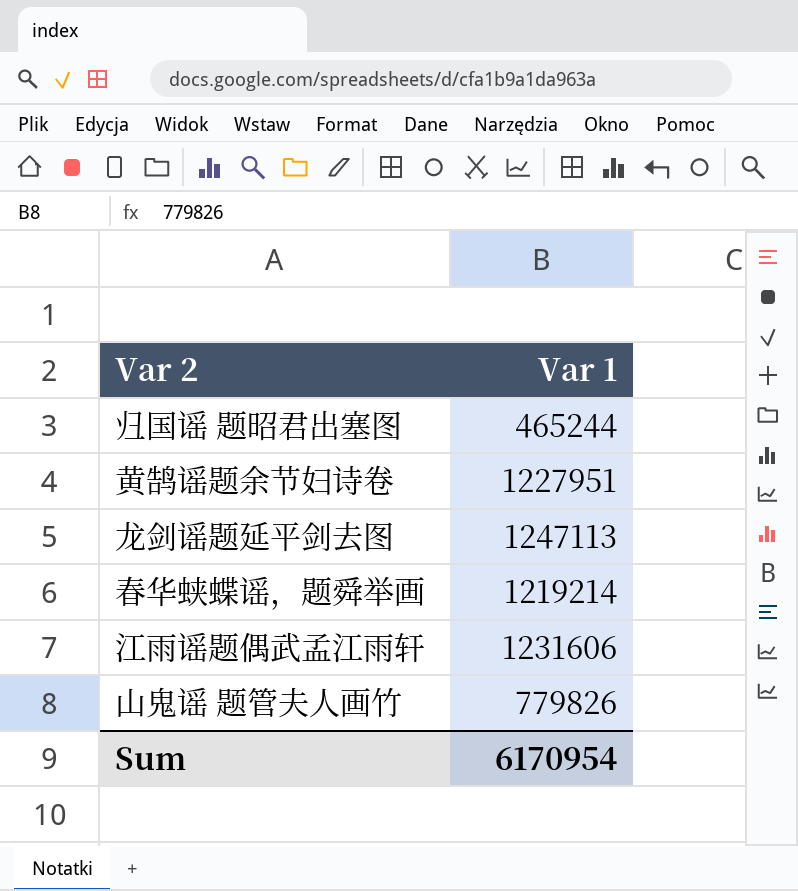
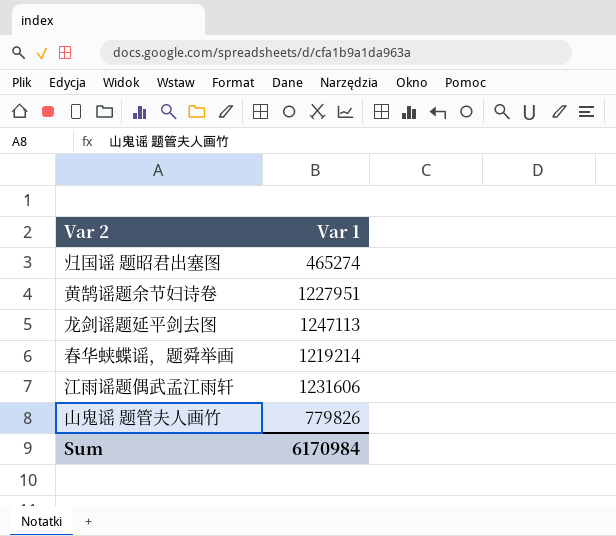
归国谣 题昭君出塞图 | Var 1: 465244 -> 465274
Sum | Var 1: 6170954 -> 6170984

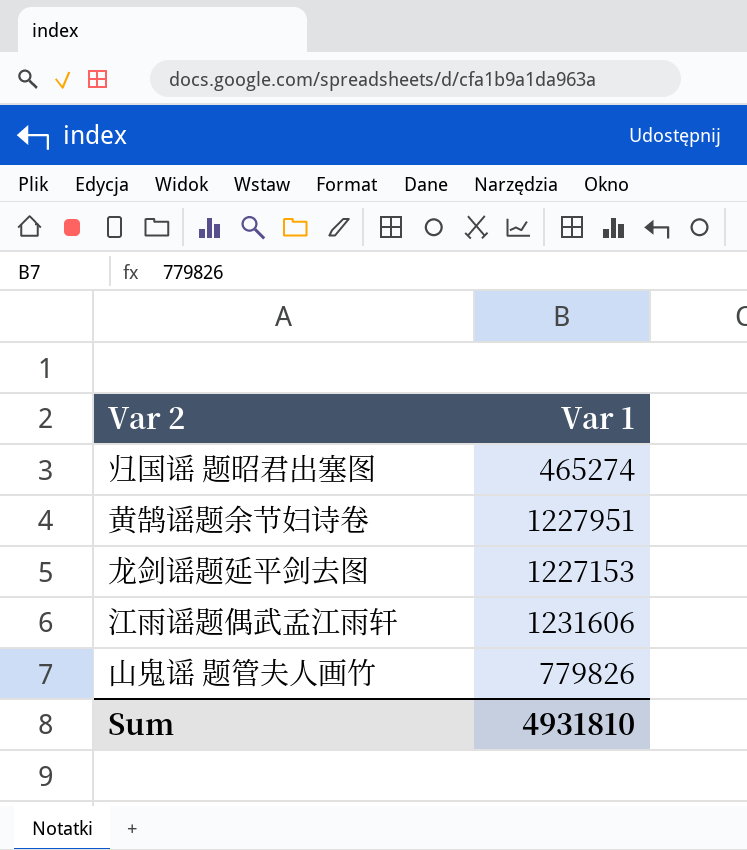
row 春华蛱蝶谣，题舜举画: 1219214 -> none
龙剑谣题延平剑去图 | Var 1: 1247113 -> 1227153
Sum | Var 1: 6170984 -> 4931810

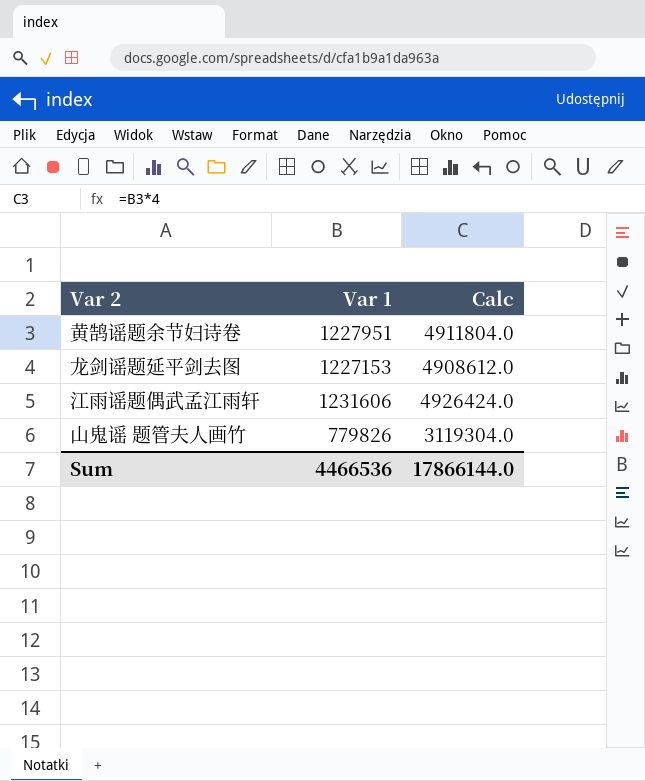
column Calc | formula: none -> [Var 1] * 4
row 归国谣 题昭君出塞图: 465274 -> none
Sum | Var 1: 4931810 -> 4466536

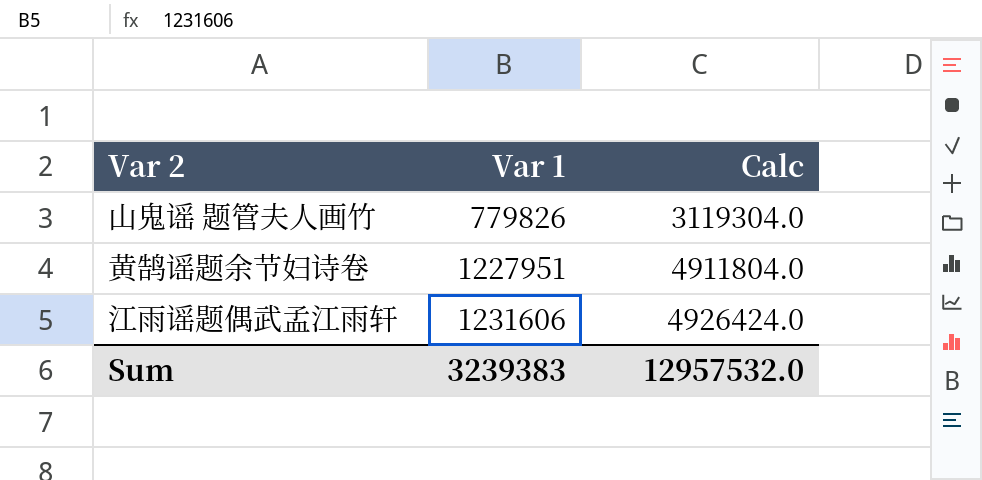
row order: none -> Var 1 ascending
row 龙剑谣题延平剑去图: 1227153 | 4908612.0 -> none
Sum | Var 1: 4466536 -> 3239383
Sum | Calc: 17866144.0 -> 12957532.0

